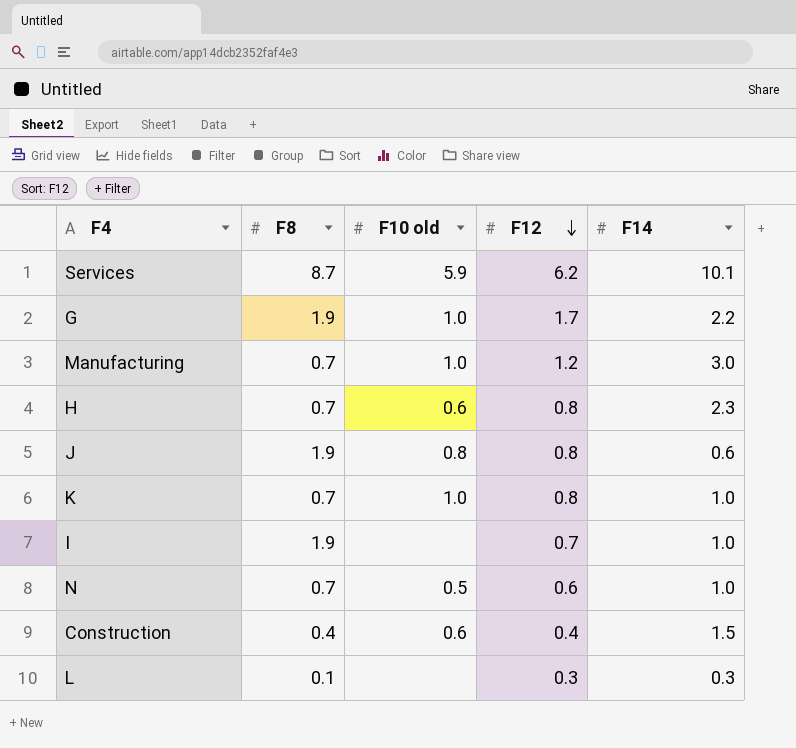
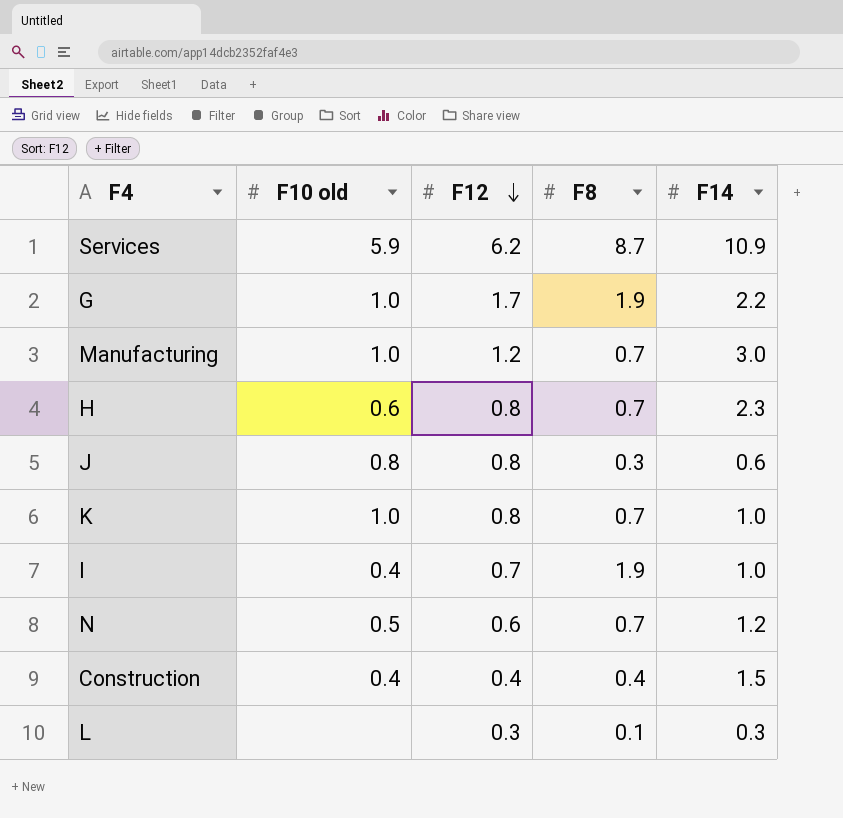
column F8 | position: 2 -> 4
Services | F14: 10.1 -> 10.9
J | F8: 1.9 -> 0.3
I | F10 old: none -> 0.4
N | F14: 1.0 -> 1.2
Construction | F10 old: 0.6 -> 0.4

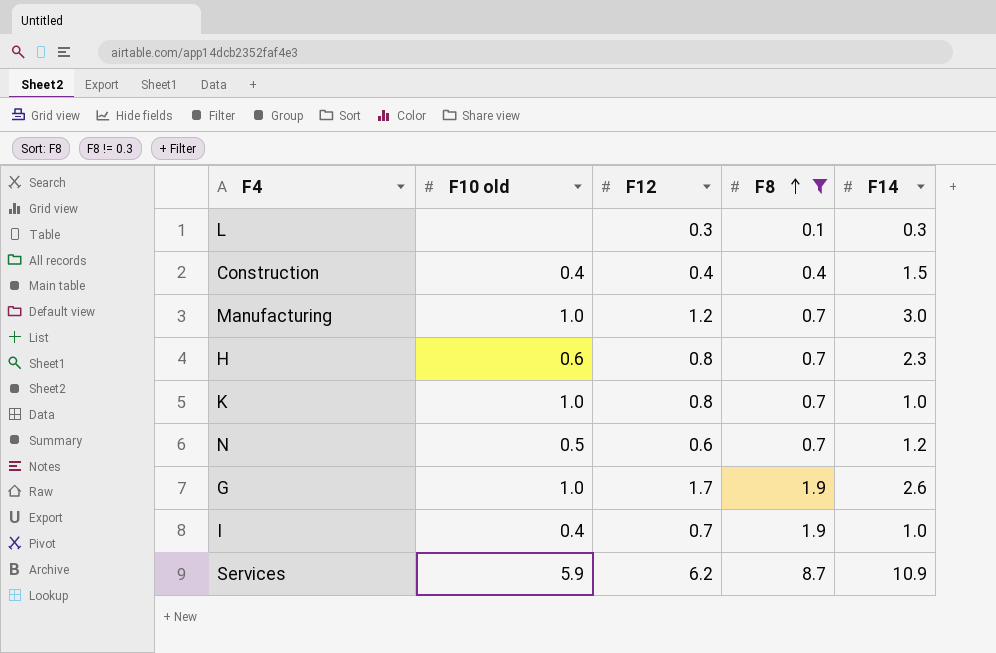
filter: none -> F8 != 0.3
row order: F12 descending -> F8 ascending
G | F14: 2.2 -> 2.6

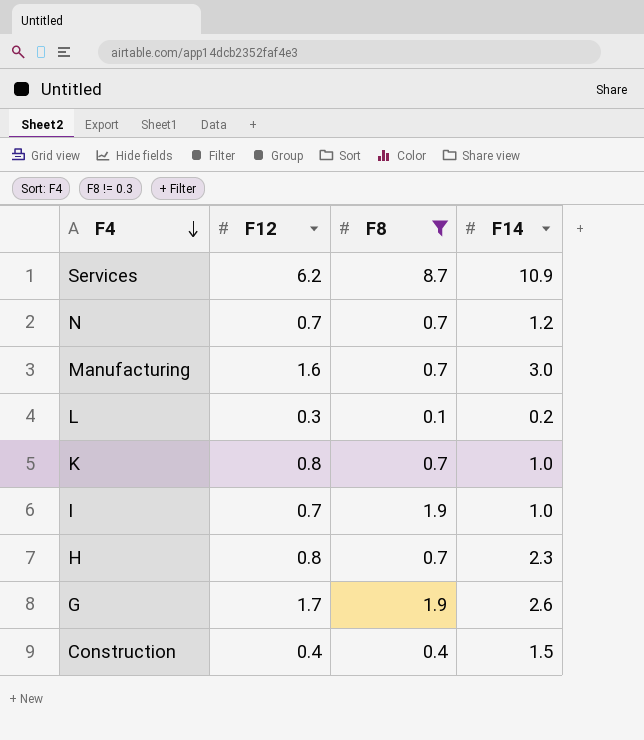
row order: F8 ascending -> F4 descending
column F10 old | position: 2 -> none
N | F12: 0.6 -> 0.7
Manufacturing | F12: 1.2 -> 1.6
L | F14: 0.3 -> 0.2

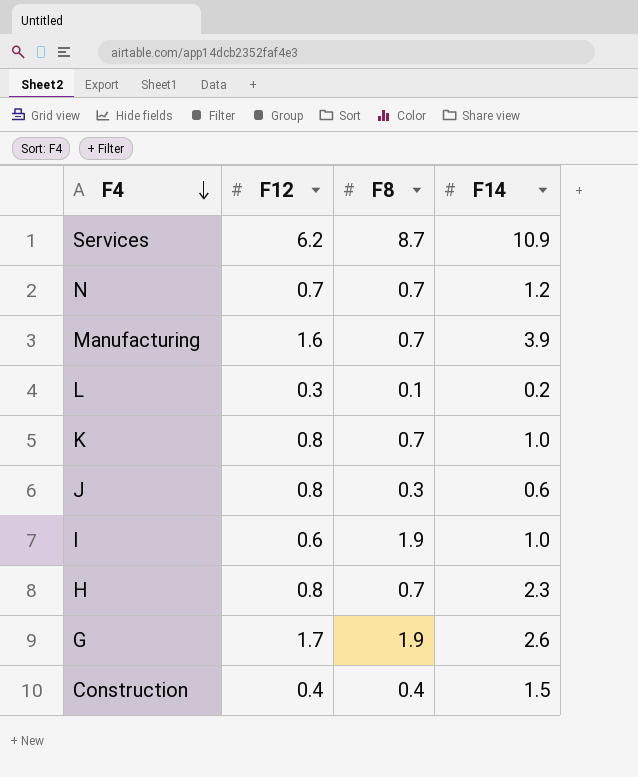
filter: F8 != 0.3 -> none
Manufacturing | F14: 3.0 -> 3.9
I | F12: 0.7 -> 0.6

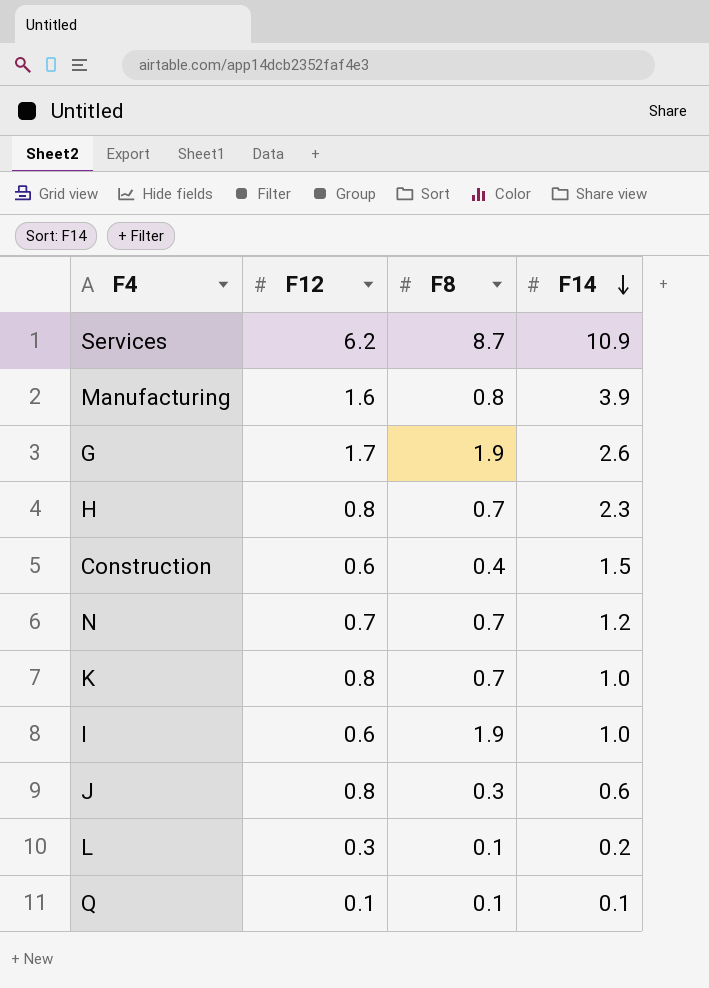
row order: F4 descending -> F14 descending
Manufacturing | F8: 0.7 -> 0.8
Construction | F12: 0.4 -> 0.6
row Q: none -> 0.1 | 0.1 | 0.1

